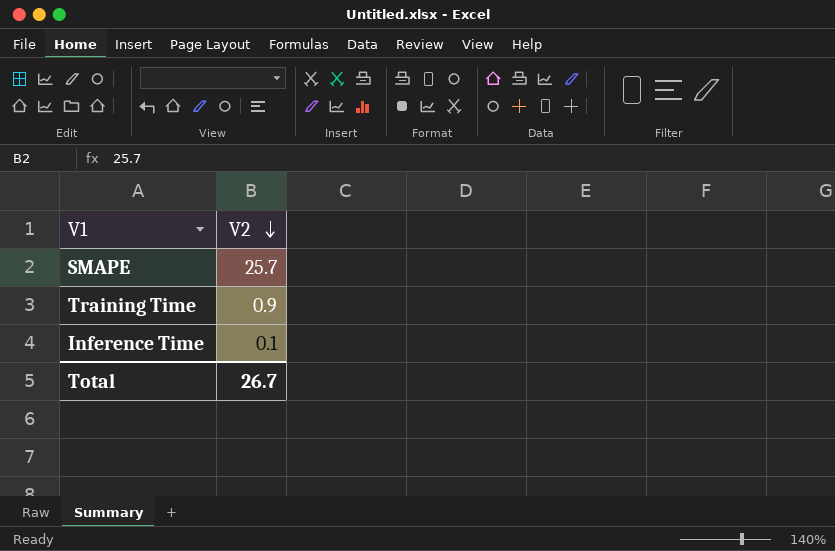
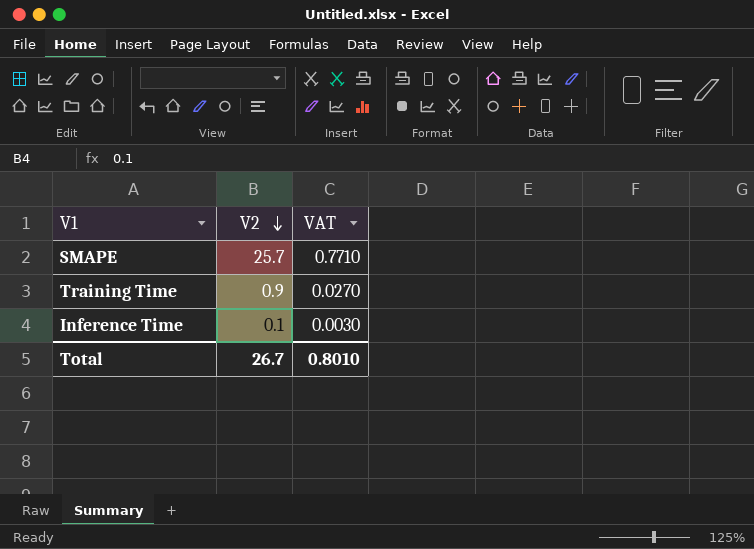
column VAT | formula: none -> [V2] * 0.03

